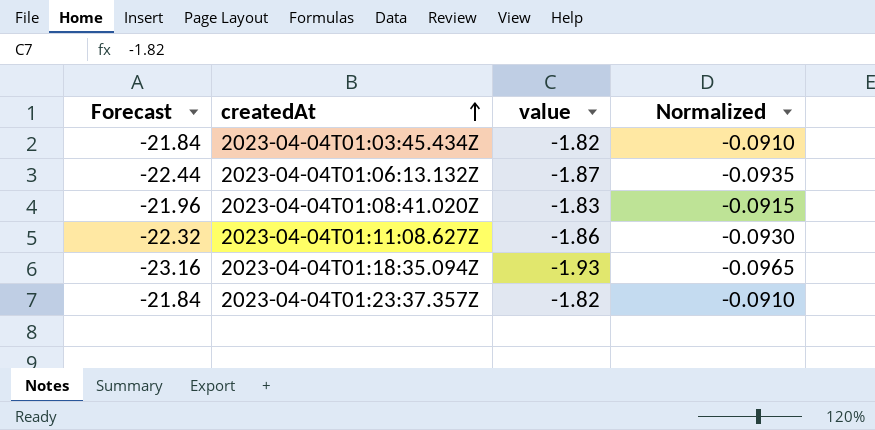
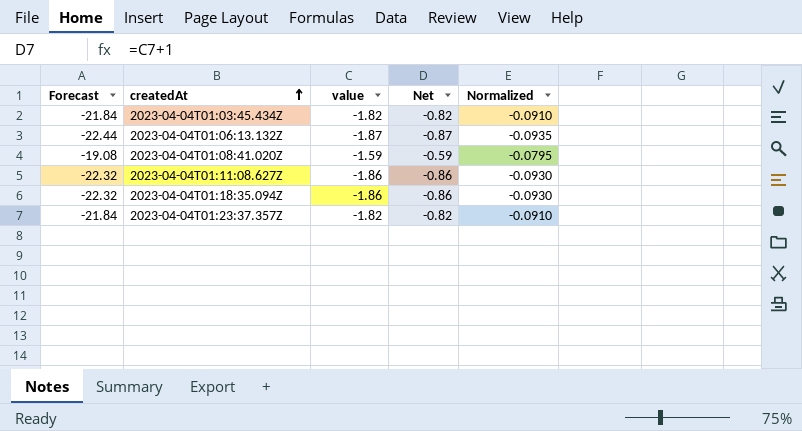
column Net | formula: none -> [value] + 1
2023-04-04T01:08:41.020Z | Forecast: -21.96 -> -19.08
2023-04-04T01:08:41.020Z | value: -1.83 -> -1.59
2023-04-04T01:08:41.020Z | Normalized: -0.0915 -> -0.0795
2023-04-04T01:18:35.094Z | Forecast: -23.16 -> -22.32
2023-04-04T01:18:35.094Z | value: -1.93 -> -1.86
2023-04-04T01:18:35.094Z | Normalized: -0.0965 -> -0.0930

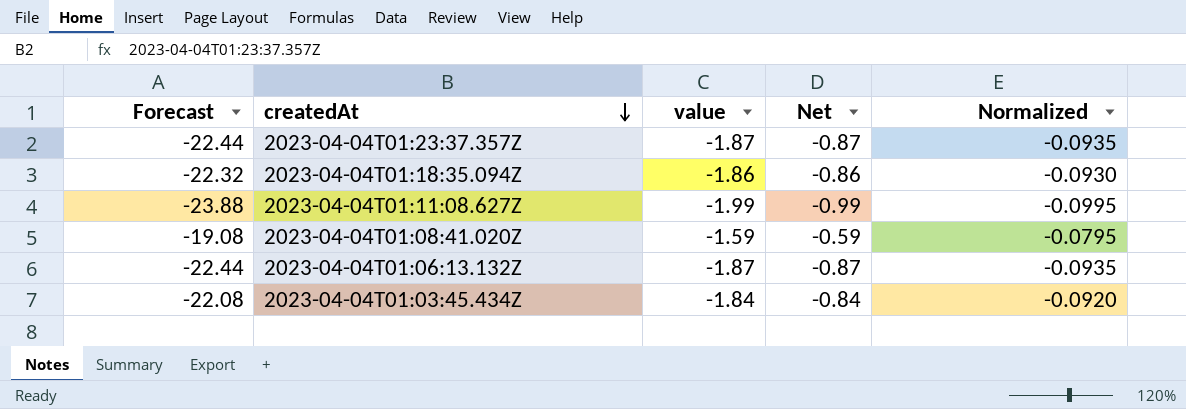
row order: createdAt ascending -> createdAt descending
2023-04-04T01:23:37.357Z | Forecast: -21.84 -> -22.44
2023-04-04T01:23:37.357Z | value: -1.82 -> -1.87
2023-04-04T01:23:37.357Z | Net: -0.82 -> -0.87
2023-04-04T01:23:37.357Z | Normalized: -0.0910 -> -0.0935
2023-04-04T01:11:08.627Z | Forecast: -22.32 -> -23.88
2023-04-04T01:11:08.627Z | value: -1.86 -> -1.99
2023-04-04T01:11:08.627Z | Net: -0.86 -> -0.99
2023-04-04T01:11:08.627Z | Normalized: -0.0930 -> -0.0995
2023-04-04T01:03:45.434Z | Forecast: -21.84 -> -22.08
2023-04-04T01:03:45.434Z | value: -1.82 -> -1.84
2023-04-04T01:03:45.434Z | Net: -0.82 -> -0.84
2023-04-04T01:03:45.434Z | Normalized: -0.0910 -> -0.0920

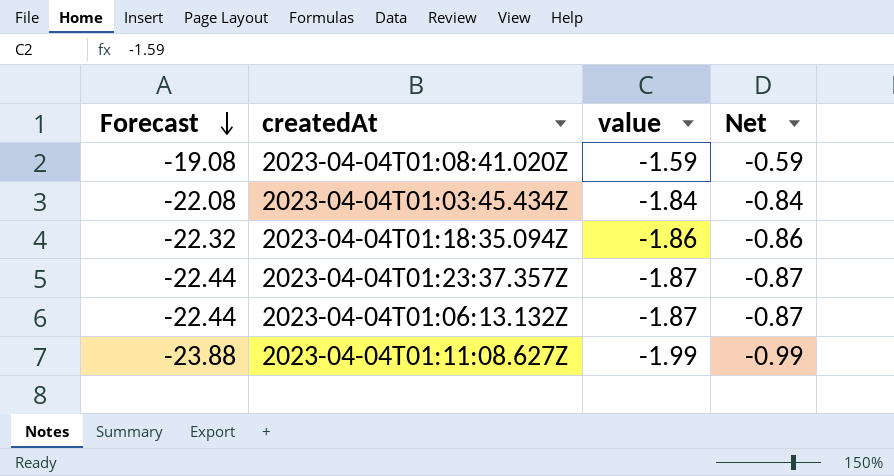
row order: createdAt descending -> Forecast descending
column Normalized | formula: [value] * 0.05 -> none

